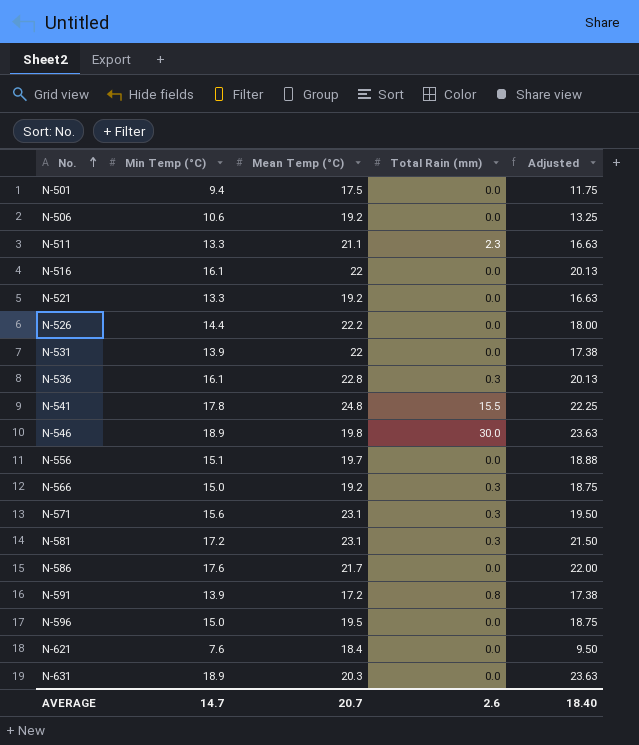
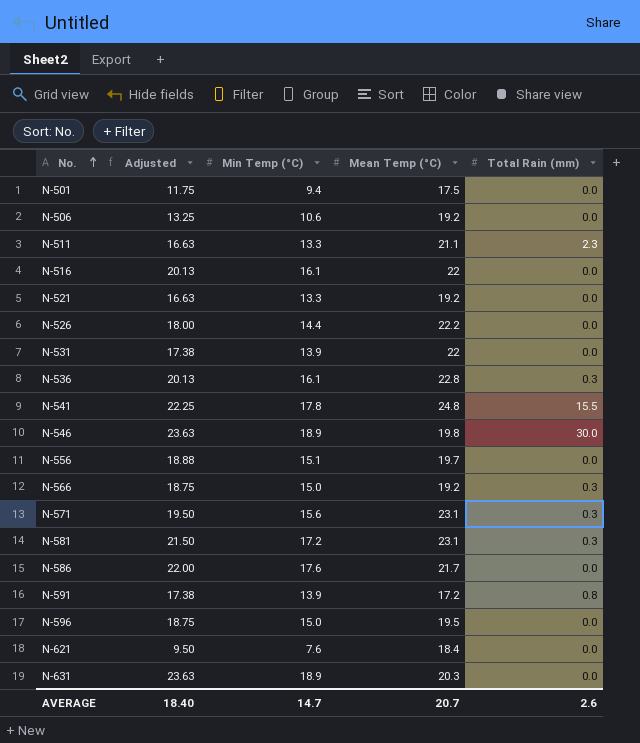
column Adjusted | position: 5 -> 2

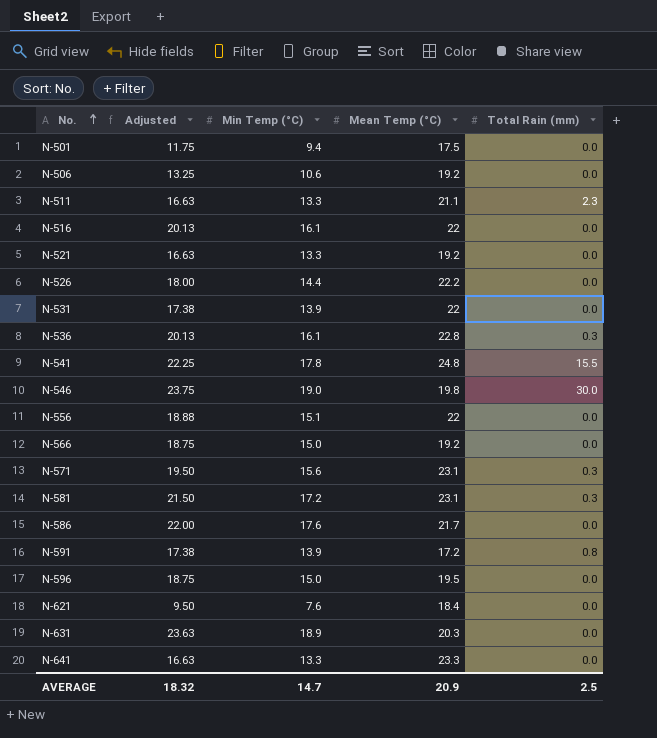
N-546 | Adjusted: 23.63 -> 23.75
N-546 | Min Temp (°C): 18.9 -> 19.0
N-556 | Mean Temp (°C): 19.7 -> 22
N-566 | Total Rain (mm): 0.3 -> 0.0
row N-641: none -> 16.63 | 13.3 | 23.3 | 0.0
AVERAGE | Adjusted: 18.40 -> 18.32
AVERAGE | Mean Temp (°C): 20.7 -> 20.9
AVERAGE | Total Rain (mm): 2.6 -> 2.5

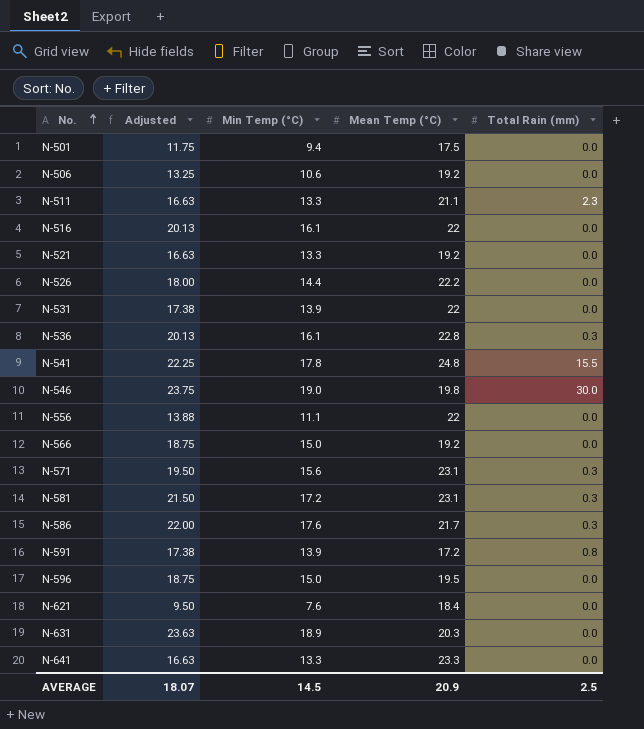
N-556 | Adjusted: 18.88 -> 13.88
N-556 | Min Temp (°C): 15.1 -> 11.1
N-586 | Total Rain (mm): 0.0 -> 0.3
AVERAGE | Adjusted: 18.32 -> 18.07
AVERAGE | Min Temp (°C): 14.7 -> 14.5

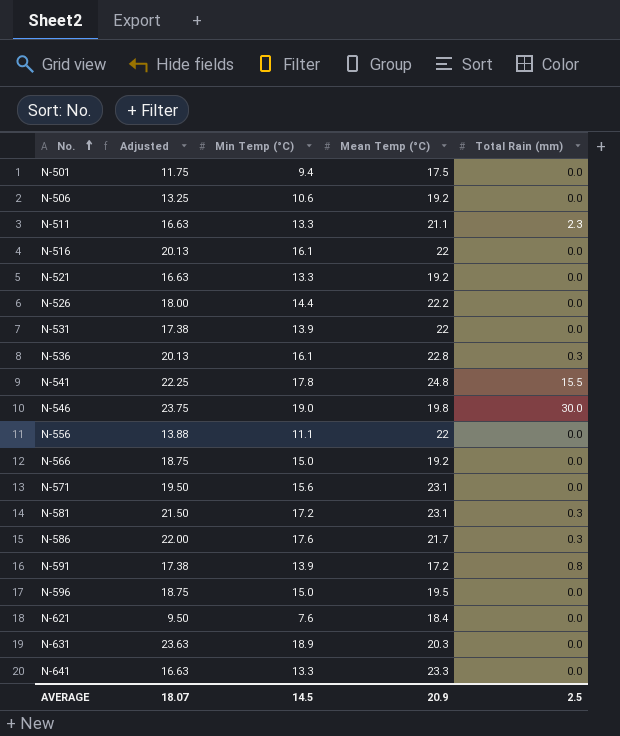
N-571 | Total Rain (mm): 0.3 -> 0.0

